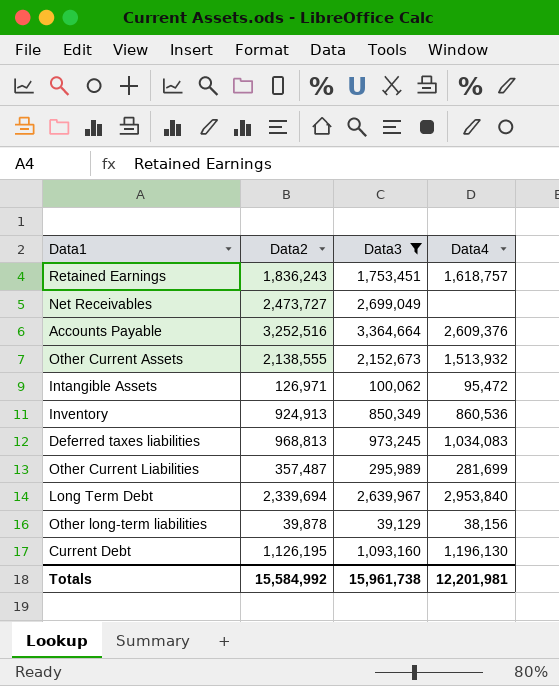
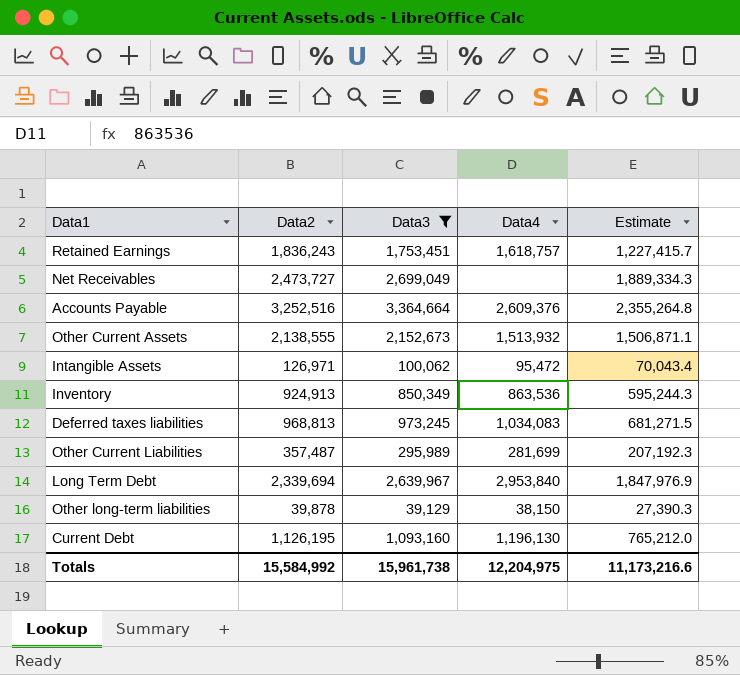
column Estimate | formula: none -> [Data3] * 0.7
Inventory | Data4: 860,536 -> 863,536
Other long-term liabilities | Data4: 38,156 -> 38,150
Totals | Data4: 12,201,981 -> 12,204,975

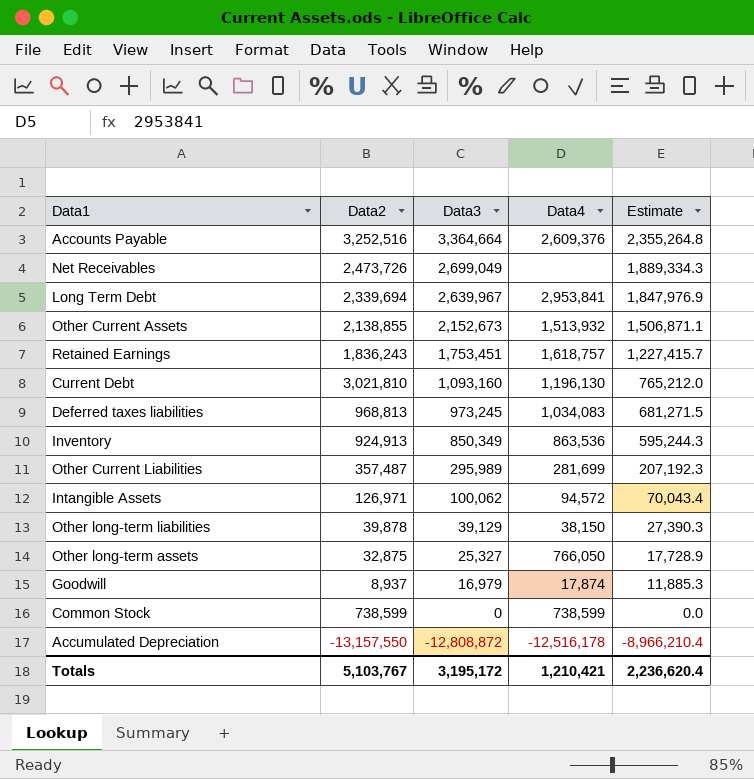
filter: Data3 >= 39,129 -> none
row order: none -> Data3 descending
Net Receivables | Data2: 2,473,727 -> 2,473,726
Long Term Debt | Data4: 2,953,840 -> 2,953,841
Other Current Assets | Data2: 2,138,555 -> 2,138,855
Current Debt | Data2: 1,126,195 -> 3,021,810
Intangible Assets | Data4: 95,472 -> 94,572
Totals | Data2: 15,584,992 -> 5,103,767
Totals | Data3: 15,961,738 -> 3,195,172
Totals | Data4: 12,204,975 -> 1,210,421
Totals | Estimate: 11,173,216.6 -> 2,236,620.4

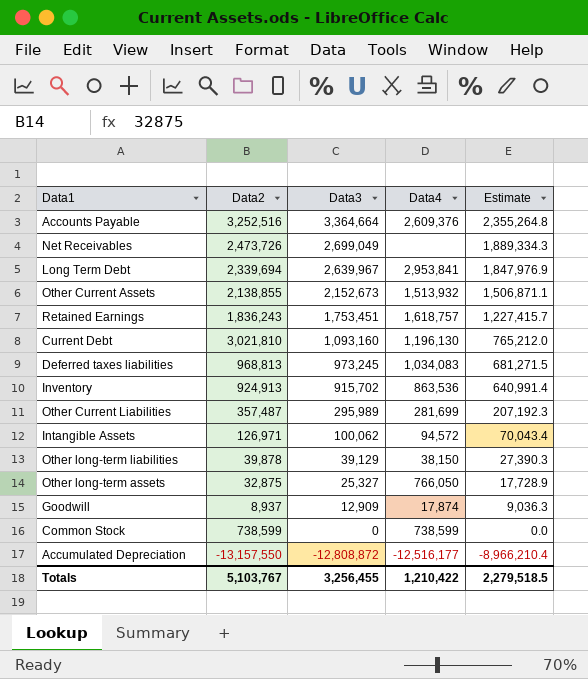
Inventory | Data3: 850,349 -> 915,702
Inventory | Estimate: 595,244.3 -> 640,991.4
Goodwill | Data3: 16,979 -> 12,909
Goodwill | Estimate: 11,885.3 -> 9,036.3
Accumulated Depreciation | Data4: -12,516,178 -> -12,516,177
Totals | Data3: 3,195,172 -> 3,256,455
Totals | Data4: 1,210,421 -> 1,210,422
Totals | Estimate: 2,236,620.4 -> 2,279,518.5

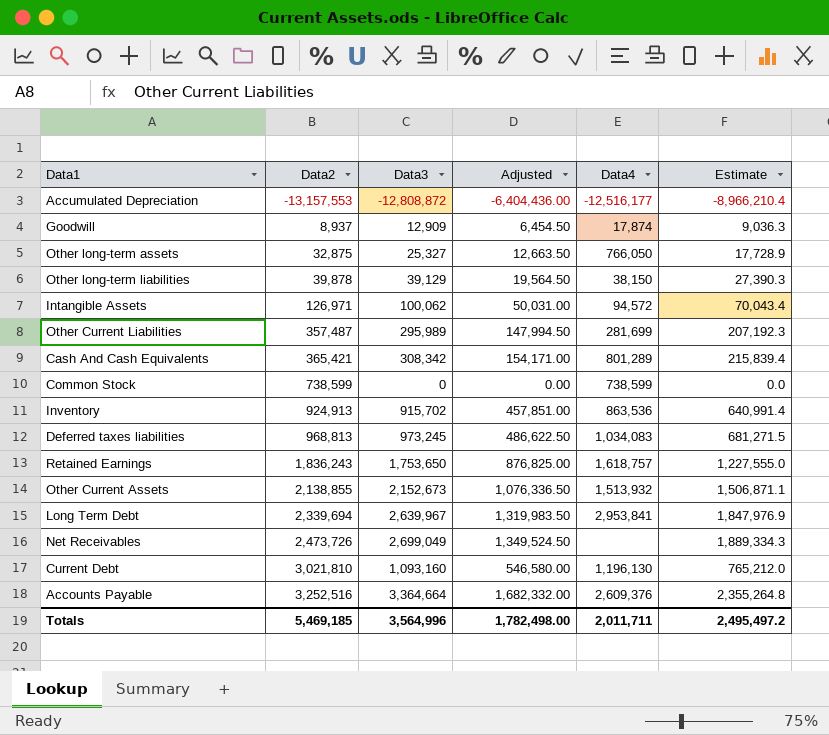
row order: Data3 descending -> Data2 ascending
column Adjusted | formula: none -> [Data3] * 0.5
Accumulated Depreciation | Data2: -13,157,550 -> -13,157,553
row Cash And Cash Equivalents: none -> 365,421 | 308,342 | 154,171.00 | 801,289 | 215,839.4
Retained Earnings | Data3: 1,753,451 -> 1,753,650
Retained Earnings | Estimate: 1,227,415.7 -> 1,227,555.0
Totals | Data2: 5,103,767 -> 5,469,185
Totals | Data3: 3,256,455 -> 3,564,996
Totals | Data4: 1,210,422 -> 2,011,711
Totals | Estimate: 2,279,518.5 -> 2,495,497.2

